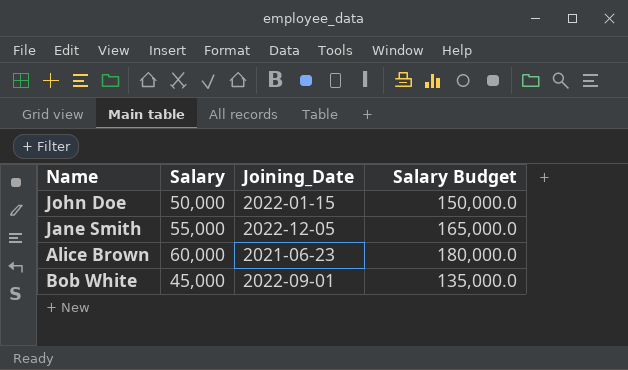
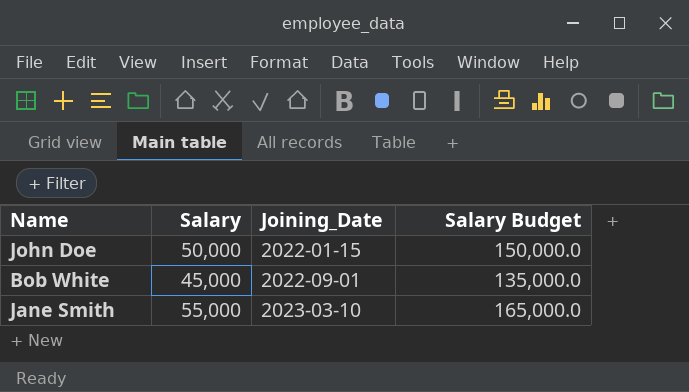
row order: none -> Joining_Date ascending
row Alice Brown: 60,000 | 2021-06-23 | 180,000.0 -> none
Jane Smith | Joining_Date: 2022-12-05 -> 2023-03-10

